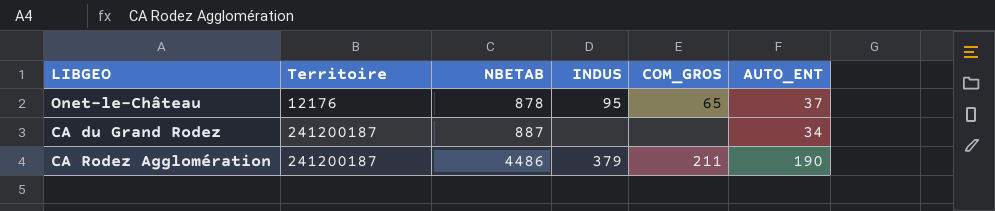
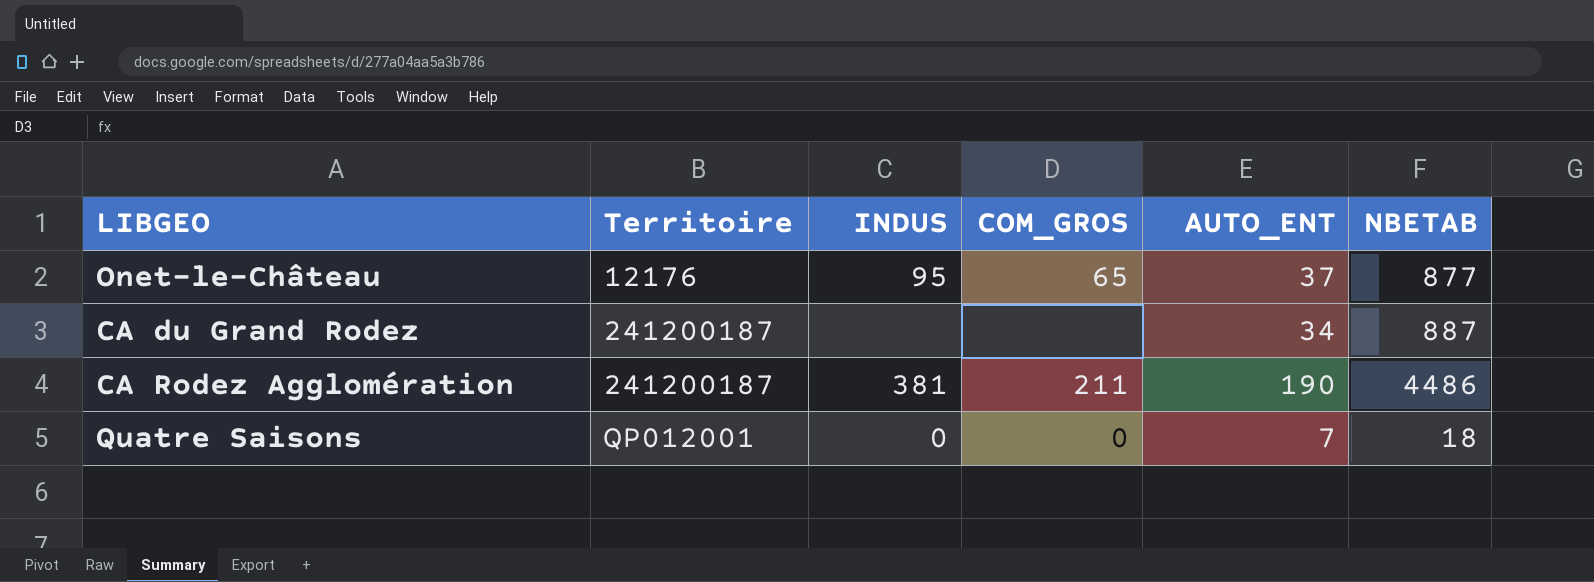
column NBETAB | position: 3 -> 6
Onet-le-Château | NBETAB: 878 -> 877
CA Rodez Agglomération | INDUS: 379 -> 381
row Quatre Saisons: none -> QP012001 | 0 | 0 | 7 | 18

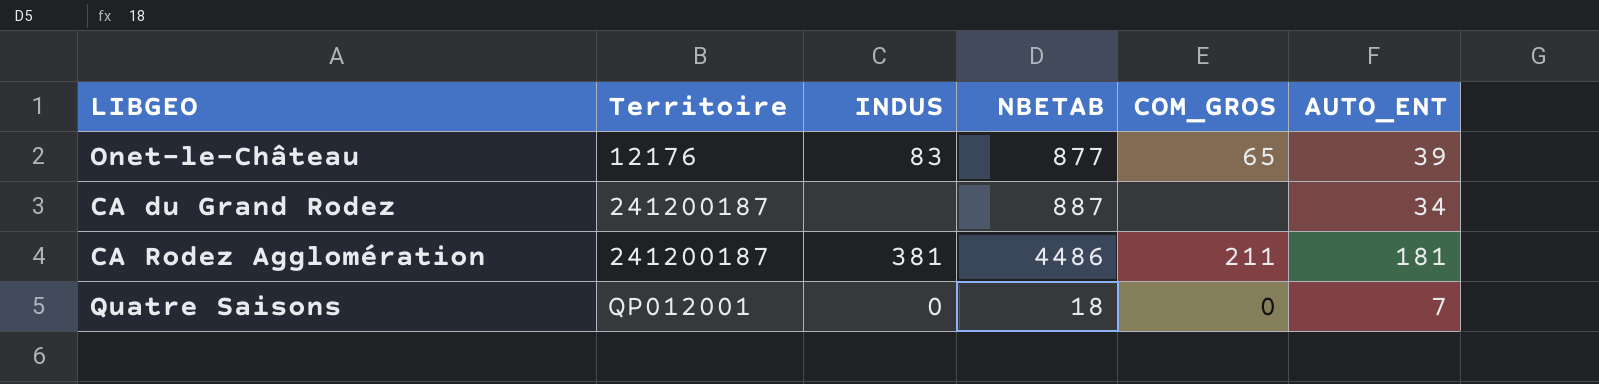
column NBETAB | position: 6 -> 4
Onet-le-Château | INDUS: 95 -> 83
Onet-le-Château | AUTO_ENT: 37 -> 39
CA Rodez Agglomération | AUTO_ENT: 190 -> 181

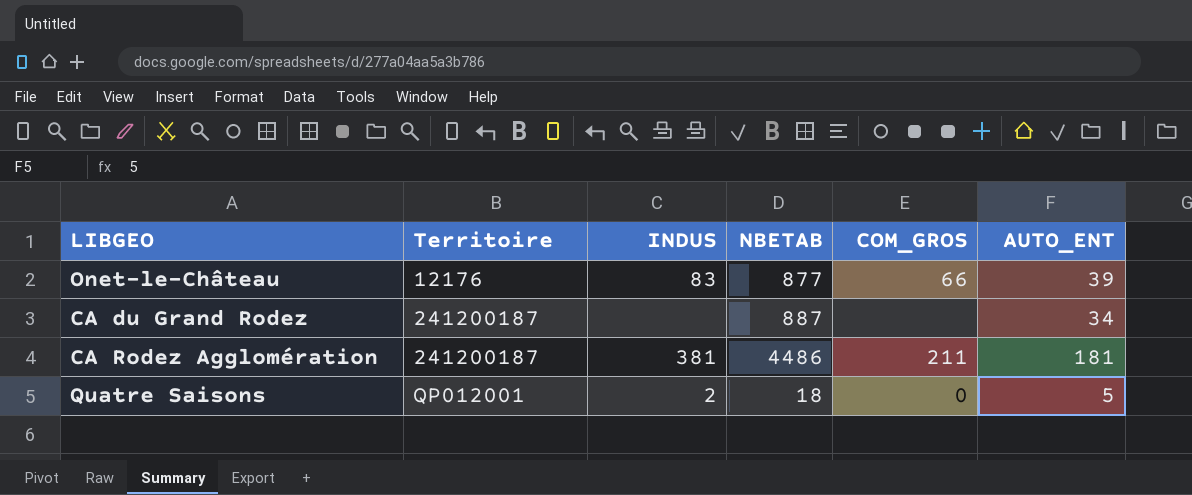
Onet-le-Château | COM_GROS: 65 -> 66
Quatre Saisons | INDUS: 0 -> 2
Quatre Saisons | AUTO_ENT: 7 -> 5

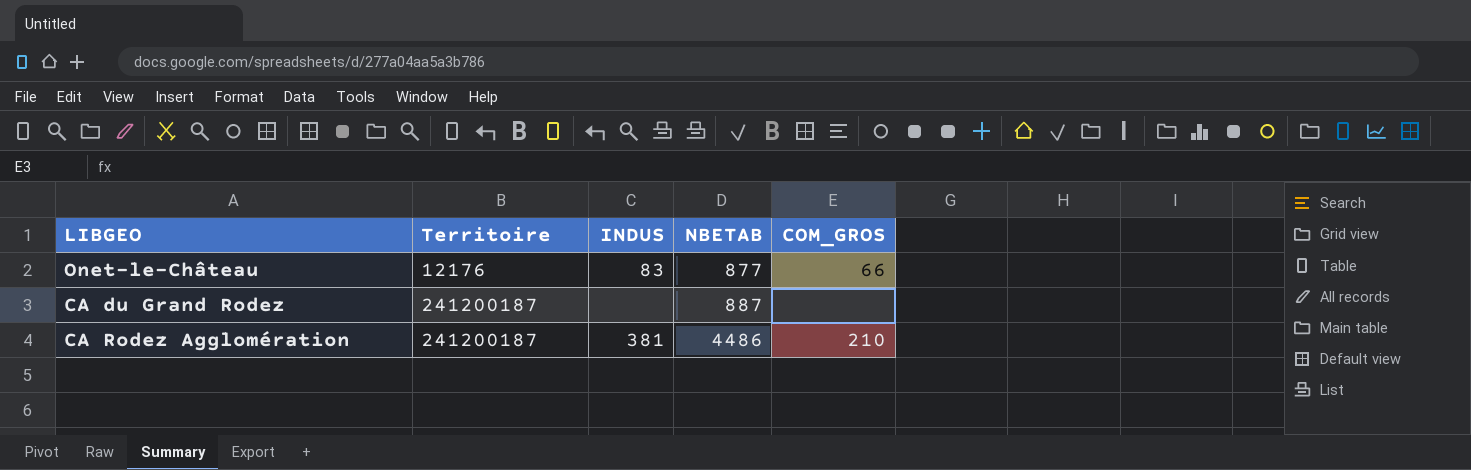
column AUTO_ENT | position: 6 -> none
row Quatre Saisons: QP012001 | 2 | 18 | 0 | 5 -> none
CA Rodez Agglomération | COM_GROS: 211 -> 210

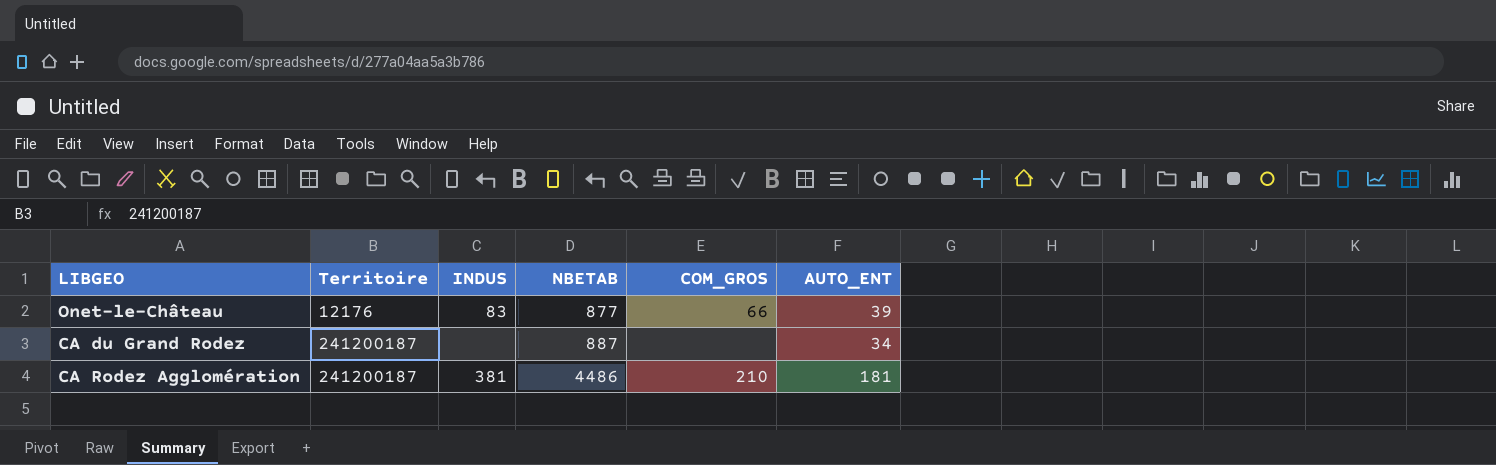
column AUTO_ENT | position: none -> 6

